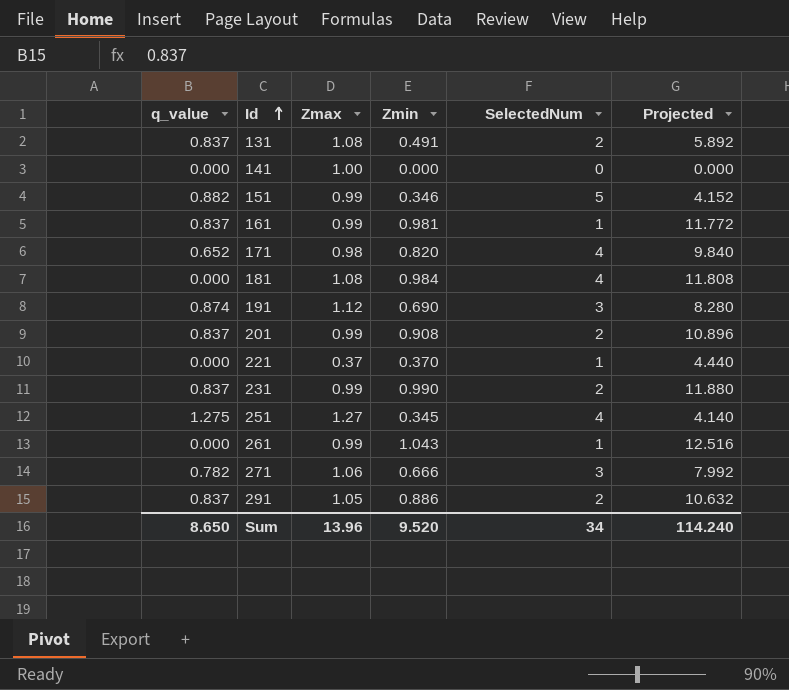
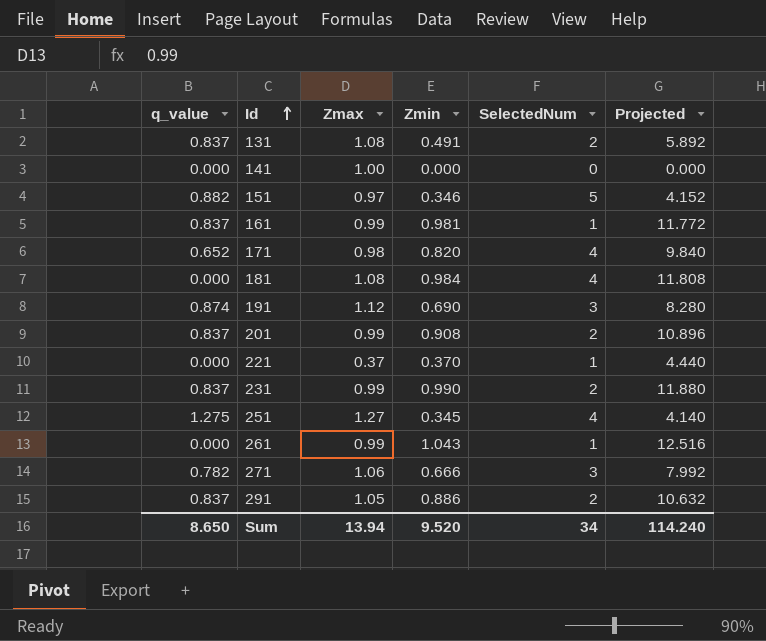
151 | Zmax: 0.99 -> 0.97
Sum | Zmax: 13.96 -> 13.94

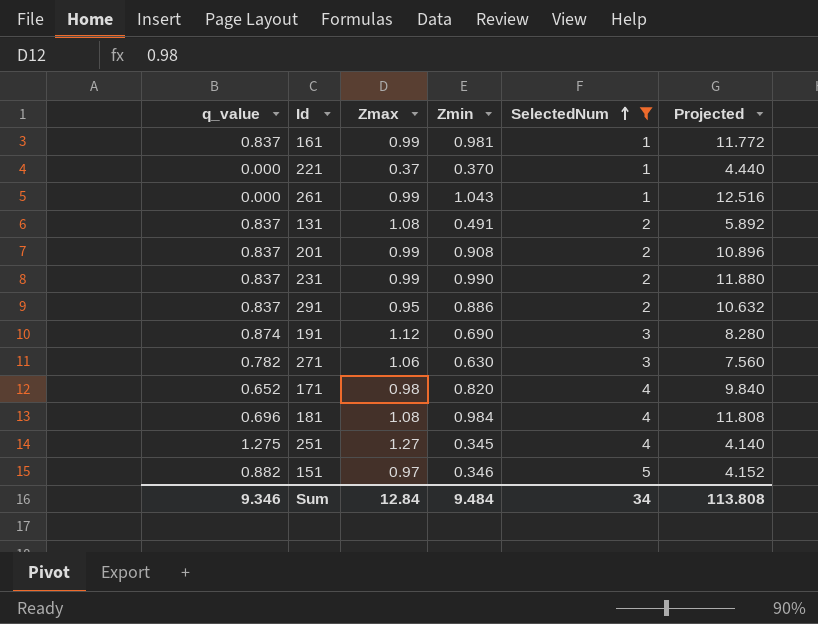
filter: none -> SelectedNum != 0
row order: Id ascending -> SelectedNum ascending
291 | Zmax: 1.05 -> 0.95
271 | Zmin: 0.666 -> 0.630
271 | Projected: 7.992 -> 7.560
181 | q_value: 0.000 -> 0.696
Sum | q_value: 8.650 -> 9.346
Sum | Zmax: 13.94 -> 12.84
Sum | Zmin: 9.520 -> 9.484
Sum | Projected: 114.240 -> 113.808

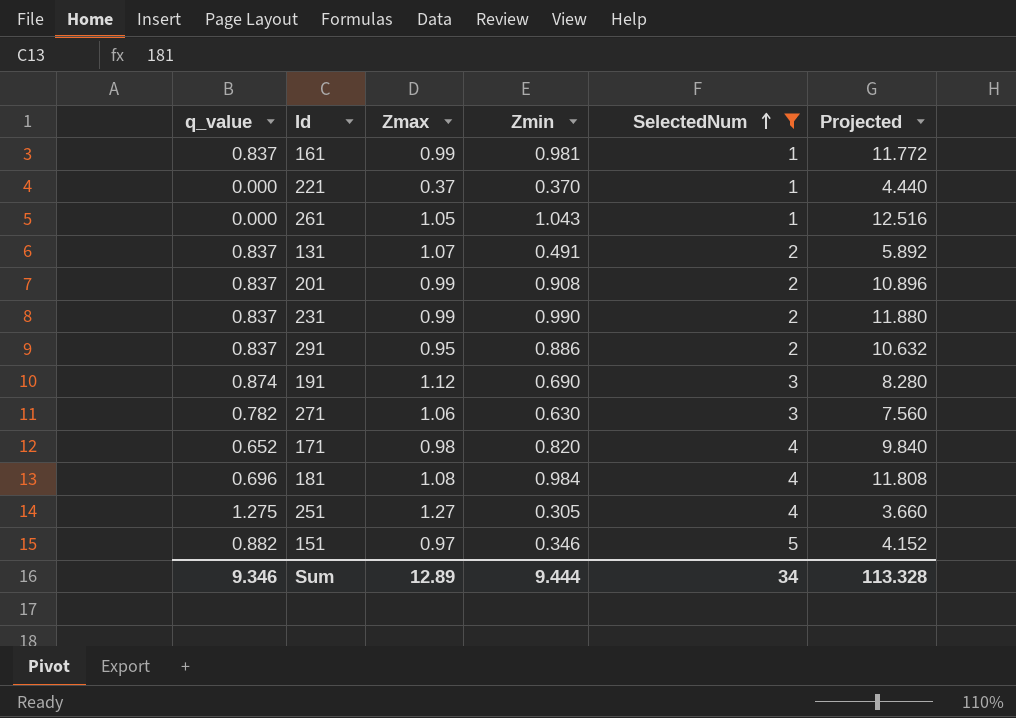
261 | Zmax: 0.99 -> 1.05
131 | Zmax: 1.08 -> 1.07
251 | Zmin: 0.345 -> 0.305
251 | Projected: 4.140 -> 3.660
Sum | Zmax: 12.84 -> 12.89
Sum | Zmin: 9.484 -> 9.444
Sum | Projected: 113.808 -> 113.328

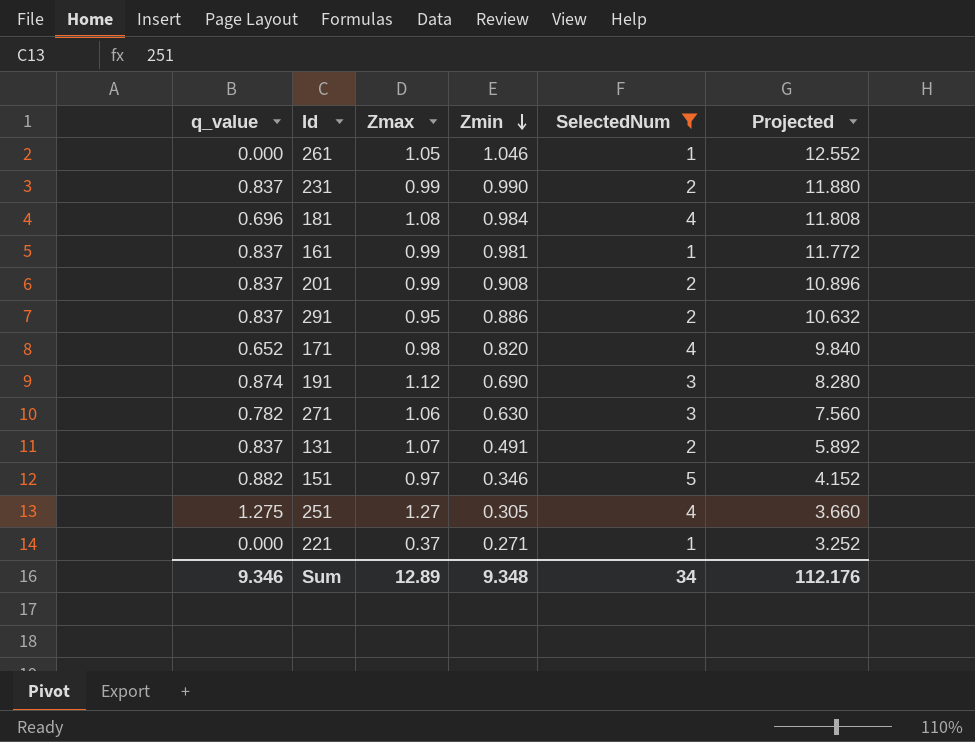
row order: SelectedNum ascending -> Zmin descending
261 | Zmin: 1.043 -> 1.046
261 | Projected: 12.516 -> 12.552
221 | Zmin: 0.370 -> 0.271
221 | Projected: 4.440 -> 3.252
Sum | Zmin: 9.444 -> 9.348
Sum | Projected: 113.328 -> 112.176

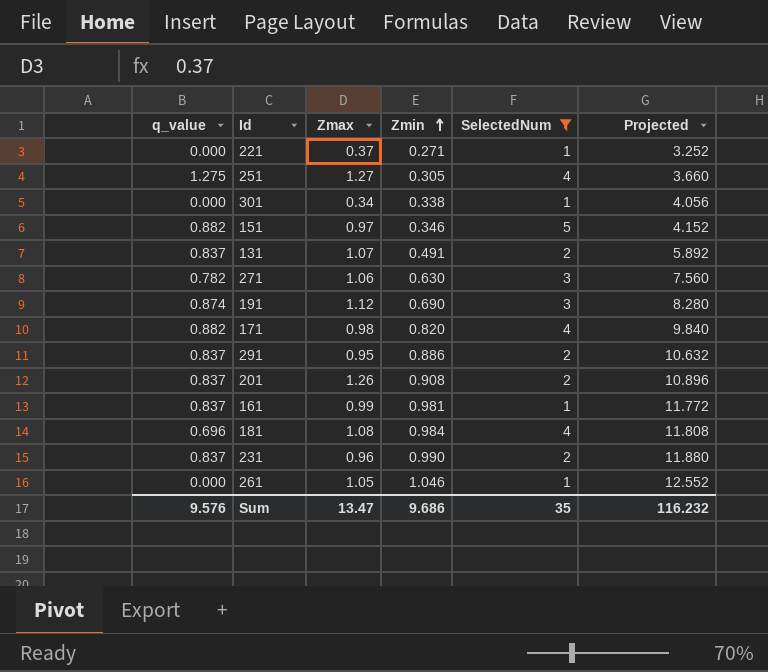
row order: Zmin descending -> Zmin ascending
row 301: none -> 0.000 | 0.34 | 0.338 | 1 | 4.056
171 | q_value: 0.652 -> 0.882
201 | Zmax: 0.99 -> 1.26
231 | Zmax: 0.99 -> 0.96
Sum | q_value: 9.346 -> 9.576
Sum | Zmax: 12.89 -> 13.47
Sum | Zmin: 9.348 -> 9.686
Sum | SelectedNum: 34 -> 35
Sum | Projected: 112.176 -> 116.232

